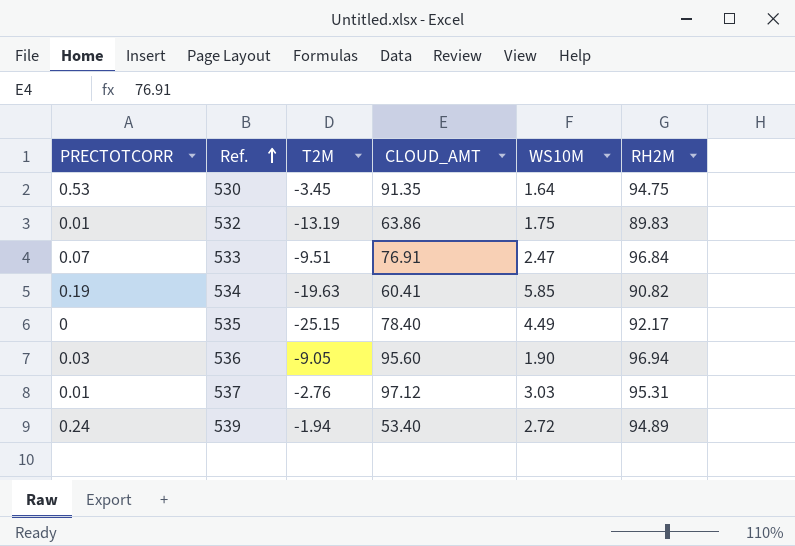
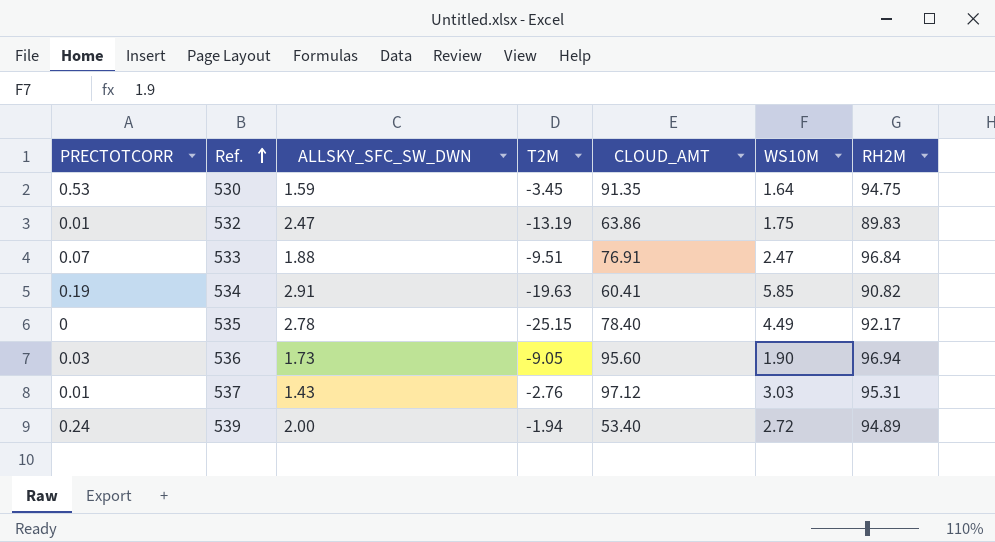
column ALLSKY_SFC_SW_DWN | position: none -> 3

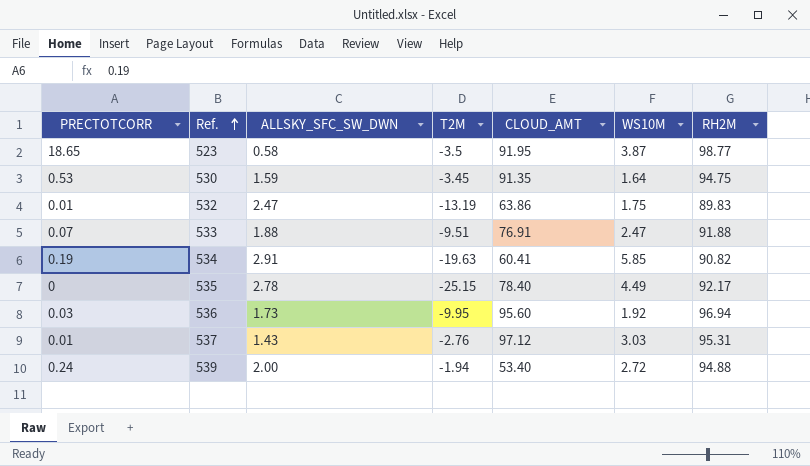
row 523: none -> 18.65 | 0.58 | -3.5 | 91.95 | 3.87 | 98.77
533 | RH2M: 96.84 -> 91.88
536 | T2M: -9.05 -> -9.95
536 | WS10M: 1.90 -> 1.92
539 | RH2M: 94.89 -> 94.88

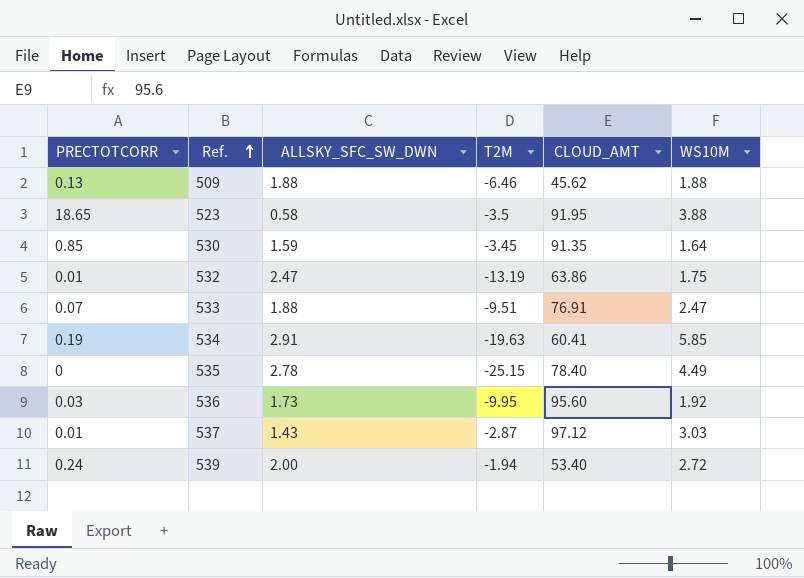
column RH2M | position: 7 -> none
row 509: none -> 0.13 | 1.88 | -6.46 | 45.62 | 1.88
523 | WS10M: 3.87 -> 3.88
530 | PRECTOTCORR: 0.53 -> 0.85
537 | T2M: -2.76 -> -2.87

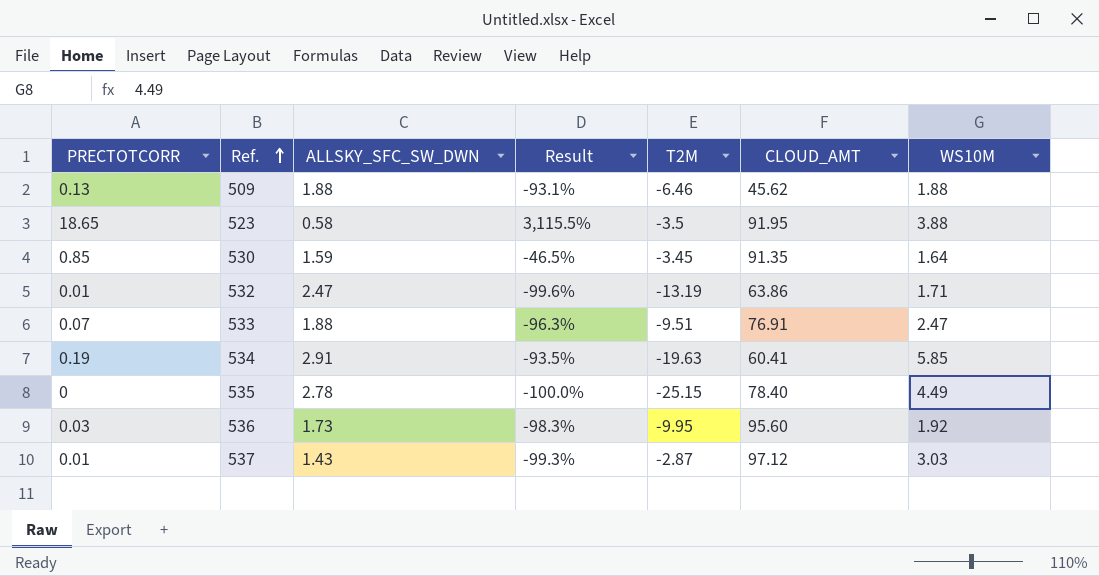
column Result | formula: none -> ([PRECTOTCORR] - [ALLSKY_SFC_SW_DWN]) / [ALLSKY_SFC_SW_DWN]
row 539: 0.24 | 2.00 | -1.94 | 53.40 | 2.72 -> none
532 | WS10M: 1.75 -> 1.71

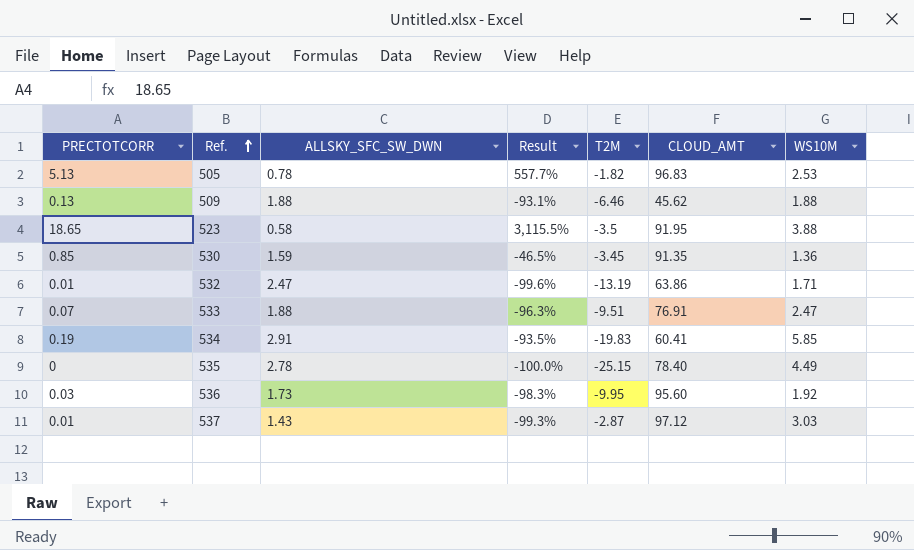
row 505: none -> 5.13 | 0.78 | 557.7% | -1.82 | 96.83 | 2.53
530 | WS10M: 1.64 -> 1.36
534 | T2M: -19.63 -> -19.83

